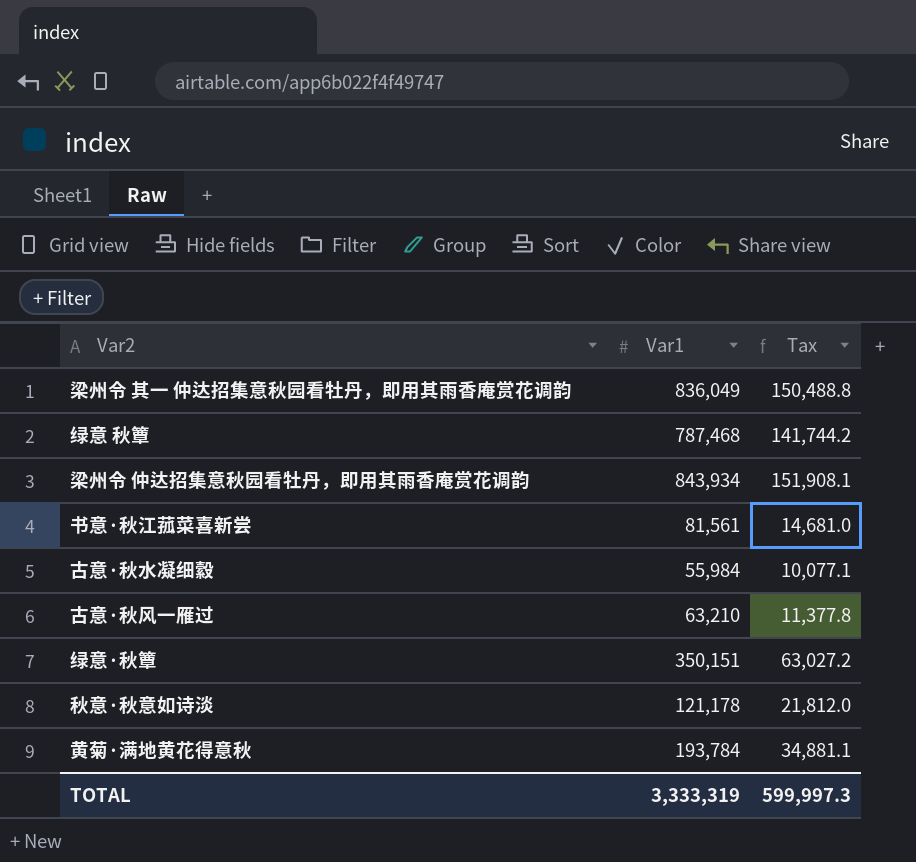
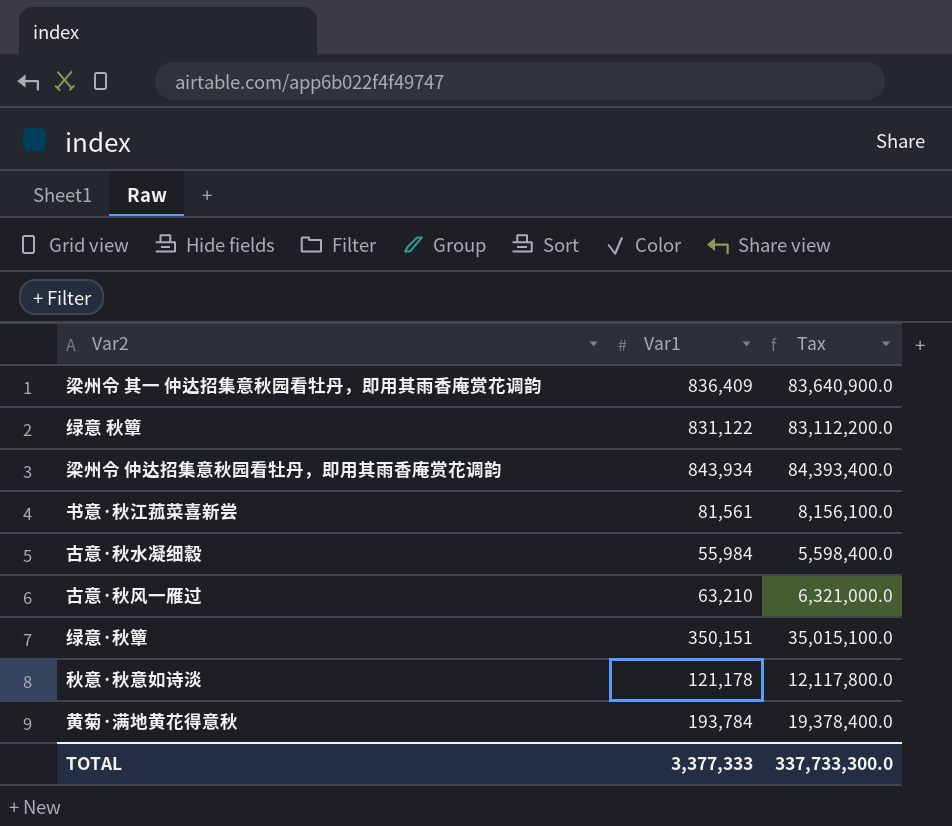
column Tax | formula: [Var1] * 0.18 -> [Var1] * 100
梁州令 其一 仲达招集意秋园看牡丹，即用其雨香庵赏花调韵 | Var1: 836,049 -> 836,409
绿意 秋簟 | Var1: 787,468 -> 831,122
TOTAL | Var1: 3,333,319 -> 3,377,333
TOTAL | Tax: 599,997.3 -> 337,733,300.0

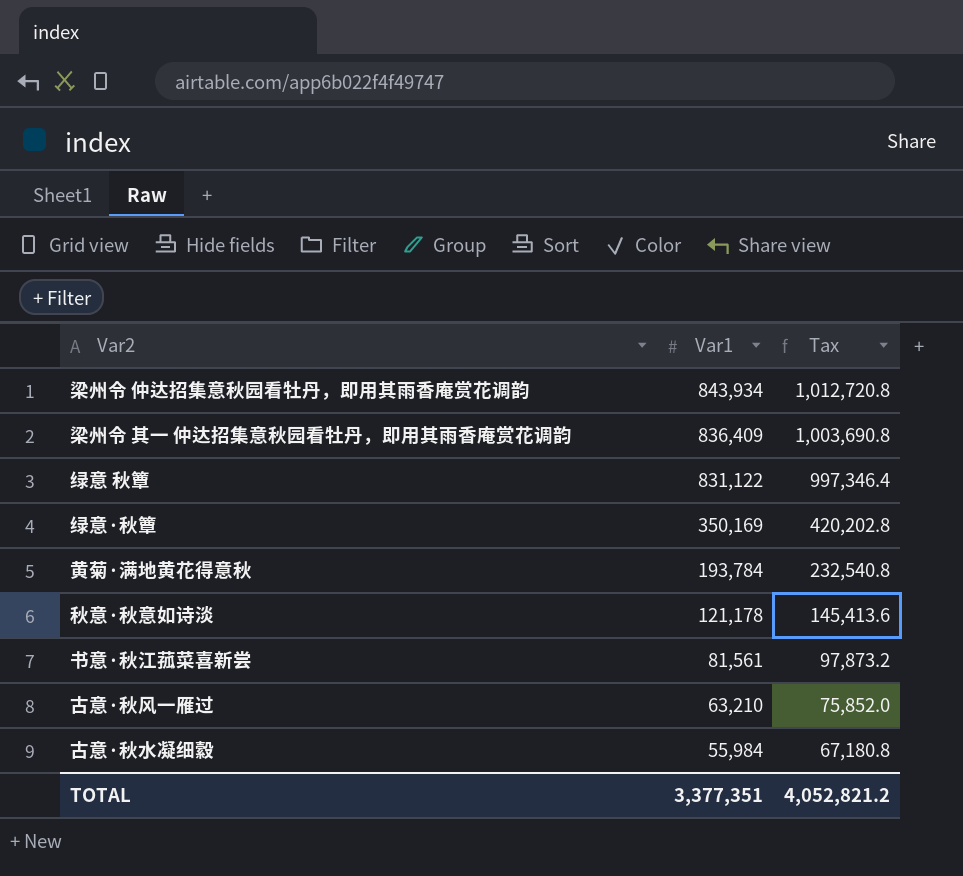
row order: none -> Var1 descending
column Tax | formula: [Var1] * 100 -> [Var1] * 1.2
绿意·秋簟 | Var1: 350,151 -> 350,169
TOTAL | Var1: 3,377,333 -> 3,377,351
TOTAL | Tax: 337,733,300.0 -> 4,052,821.2

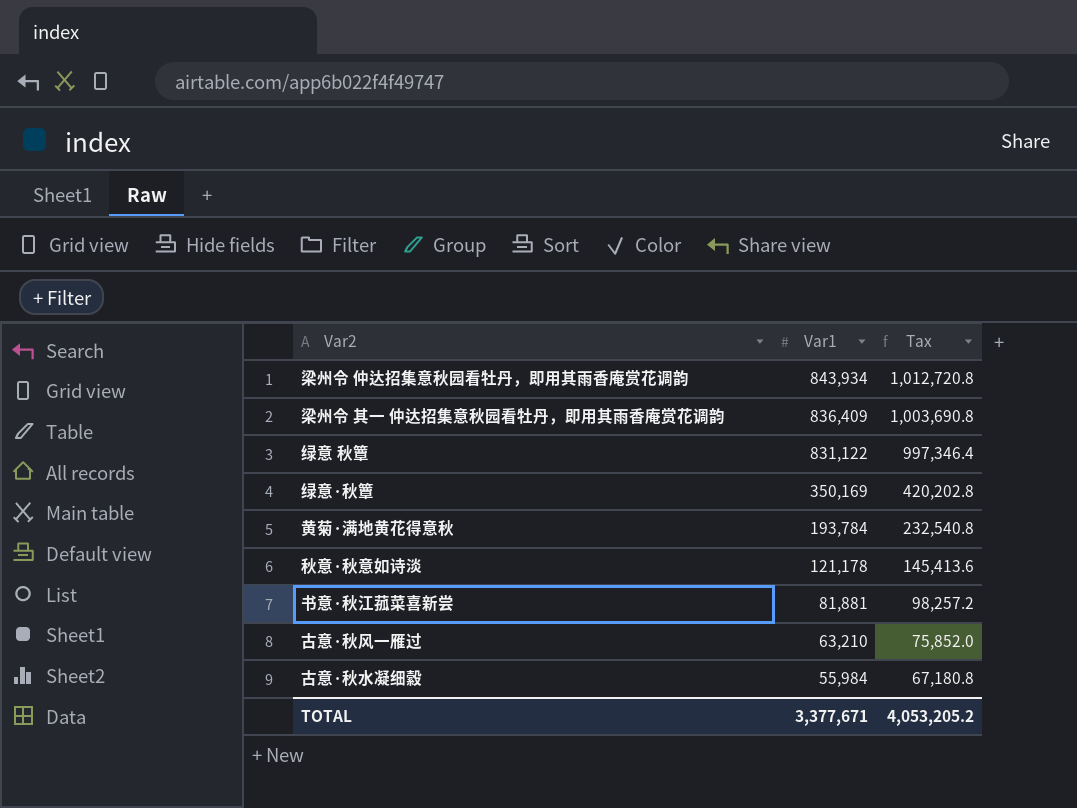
书意·秋江菰菜喜新尝 | Var1: 81,561 -> 81,881
书意·秋江菰菜喜新尝 | Tax: 97,873.2 -> 98,257.2
TOTAL | Var1: 3,377,351 -> 3,377,671
TOTAL | Tax: 4,052,821.2 -> 4,053,205.2

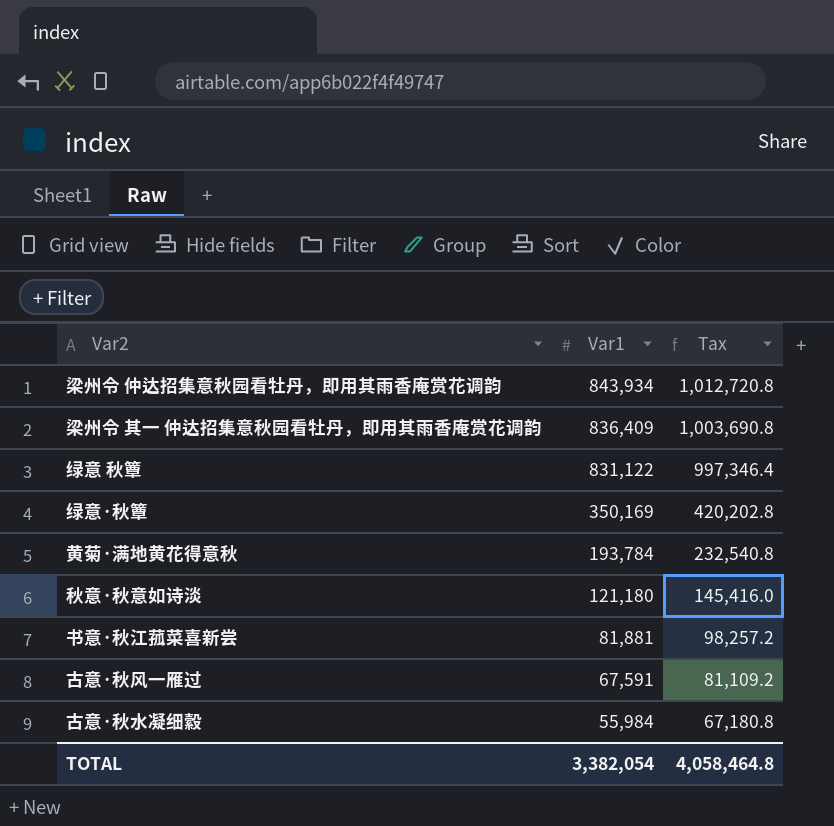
秋意·秋意如诗淡 | Var1: 121,178 -> 121,180
秋意·秋意如诗淡 | Tax: 145,413.6 -> 145,416.0
古意·秋风一雁过 | Var1: 63,210 -> 67,591
古意·秋风一雁过 | Tax: 75,852.0 -> 81,109.2
TOTAL | Var1: 3,377,671 -> 3,382,054
TOTAL | Tax: 4,053,205.2 -> 4,058,464.8

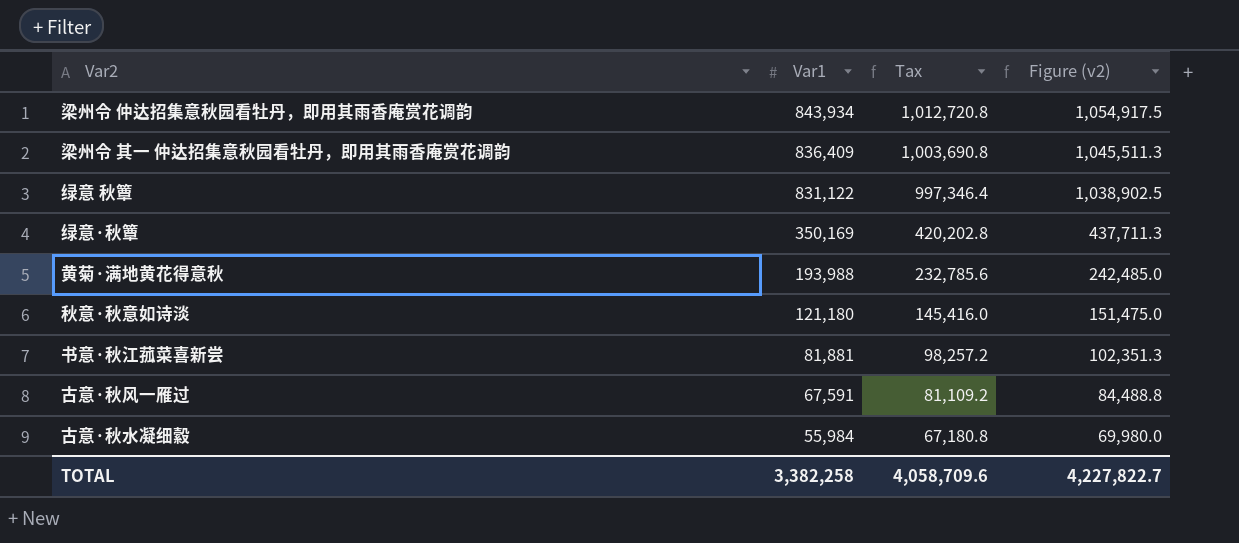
column Figure (v2) | formula: none -> [Var1] * 1.25
黄菊·满地黄花得意秋 | Var1: 193,784 -> 193,988
黄菊·满地黄花得意秋 | Tax: 232,540.8 -> 232,785.6
TOTAL | Var1: 3,382,054 -> 3,382,258
TOTAL | Tax: 4,058,464.8 -> 4,058,709.6

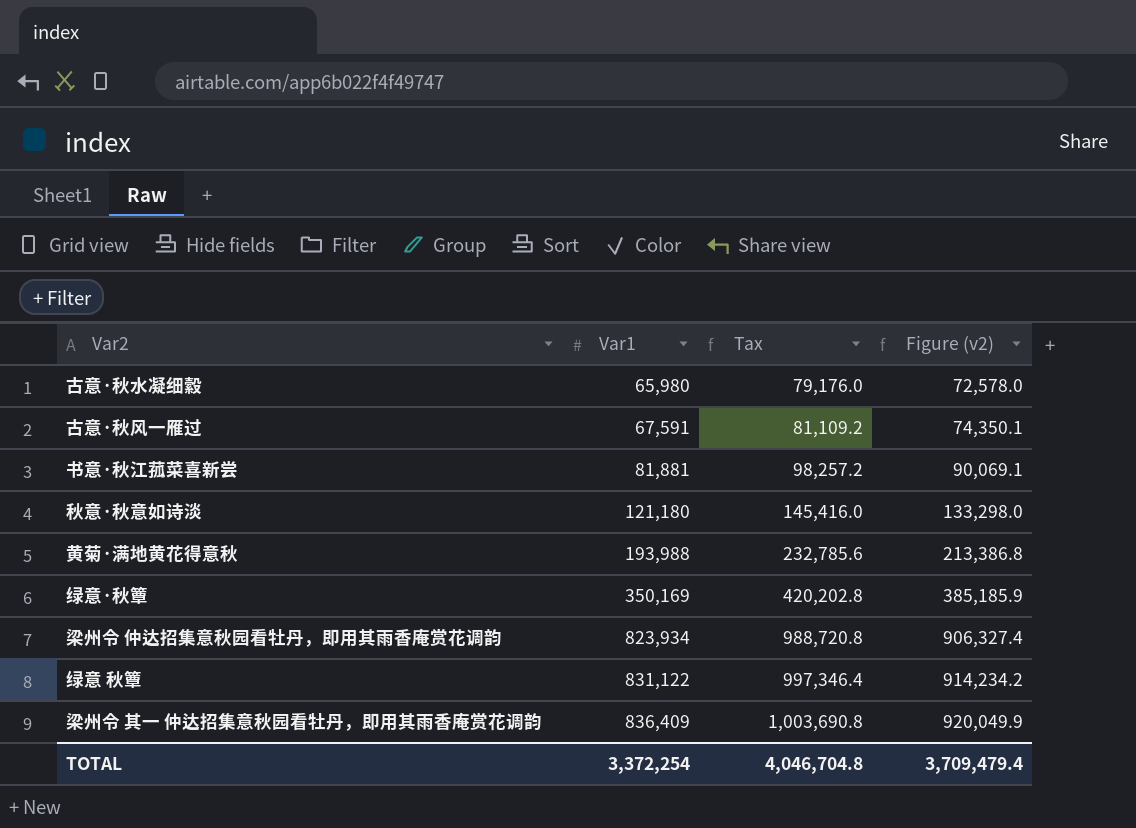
row order: Var1 descending -> Var1 ascending
column Figure (v2) | formula: [Var1] * 1.25 -> [Var1] * 1.1
古意·秋水凝细縠 | Var1: 55,984 -> 65,980
古意·秋水凝细縠 | Tax: 67,180.8 -> 79,176.0
梁州令 仲达招集意秋园看牡丹，即用其雨香庵赏花调韵 | Var1: 843,934 -> 823,934
梁州令 仲达招集意秋园看牡丹，即用其雨香庵赏花调韵 | Tax: 1,012,720.8 -> 988,720.8
TOTAL | Var1: 3,382,258 -> 3,372,254
TOTAL | Tax: 4,058,709.6 -> 4,046,704.8
TOTAL | Figure (v2): 4,227,822.7 -> 3,709,479.4

